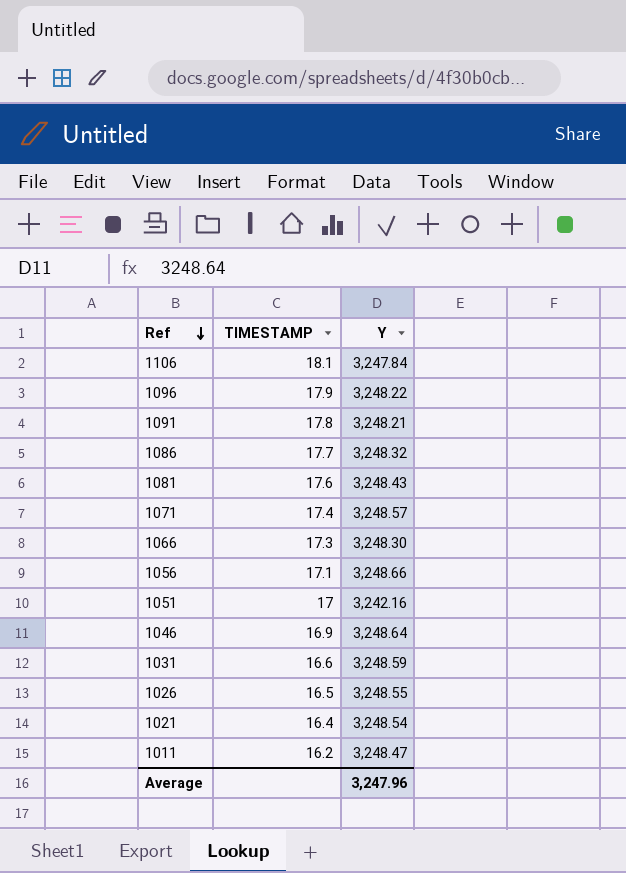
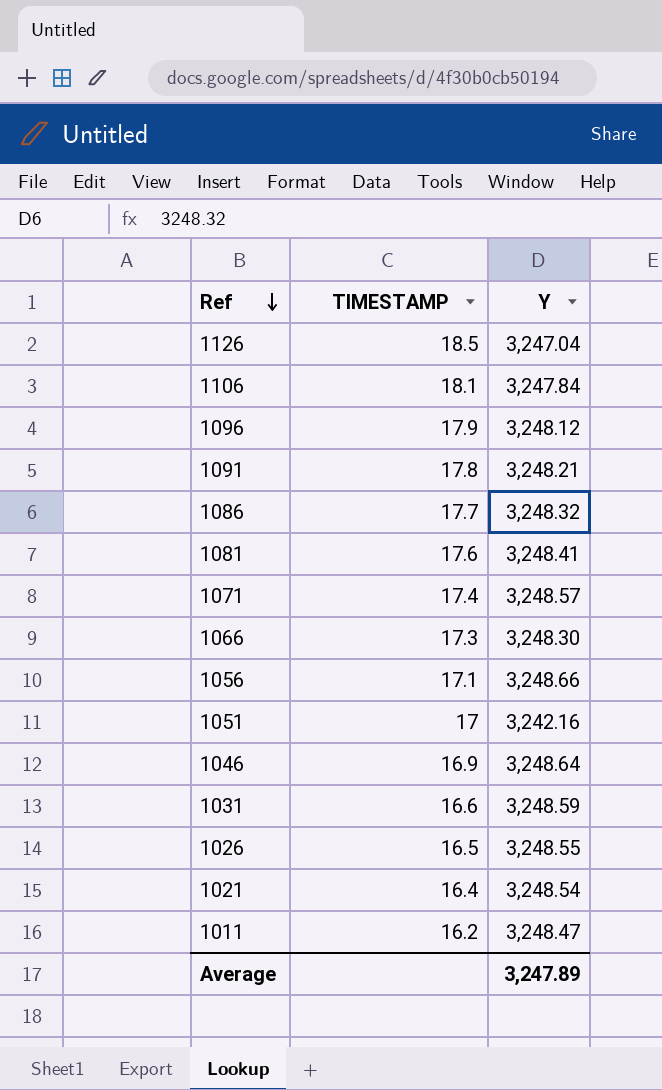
row 1126: none -> 18.5 | 3,247.04
1096 | Y: 3,248.22 -> 3,248.12
1081 | Y: 3,248.43 -> 3,248.41
Average | Y: 3,247.96 -> 3,247.89

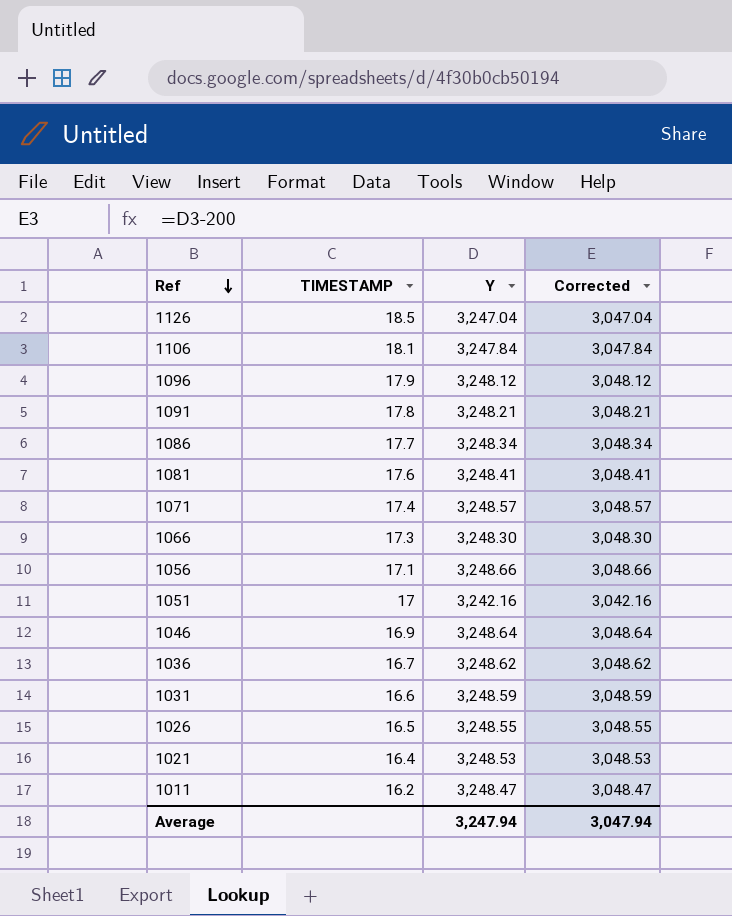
column Corrected | formula: none -> [Y] - 200
1086 | Y: 3,248.32 -> 3,248.34
row 1036: none -> 16.7 | 3,248.62 | 3,048.62
1021 | Y: 3,248.54 -> 3,248.53
Average | Y: 3,247.89 -> 3,247.94

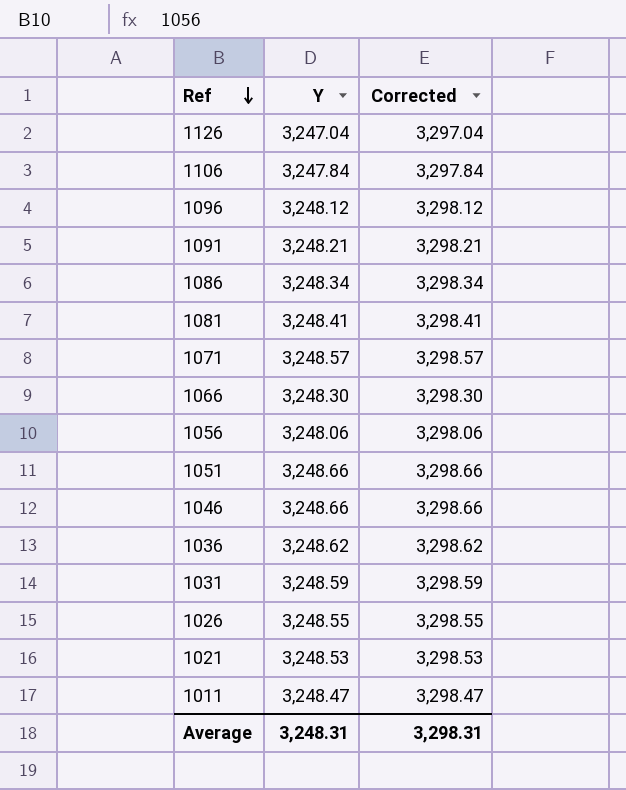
column TIMESTAMP | position: 2 -> none
column Corrected | formula: [Y] - 200 -> [Y] + 50
1056 | Y: 3,248.66 -> 3,248.06
1051 | Y: 3,242.16 -> 3,248.66
1046 | Y: 3,248.64 -> 3,248.66
Average | Y: 3,247.94 -> 3,248.31
Average | Corrected: 3,047.94 -> 3,298.31

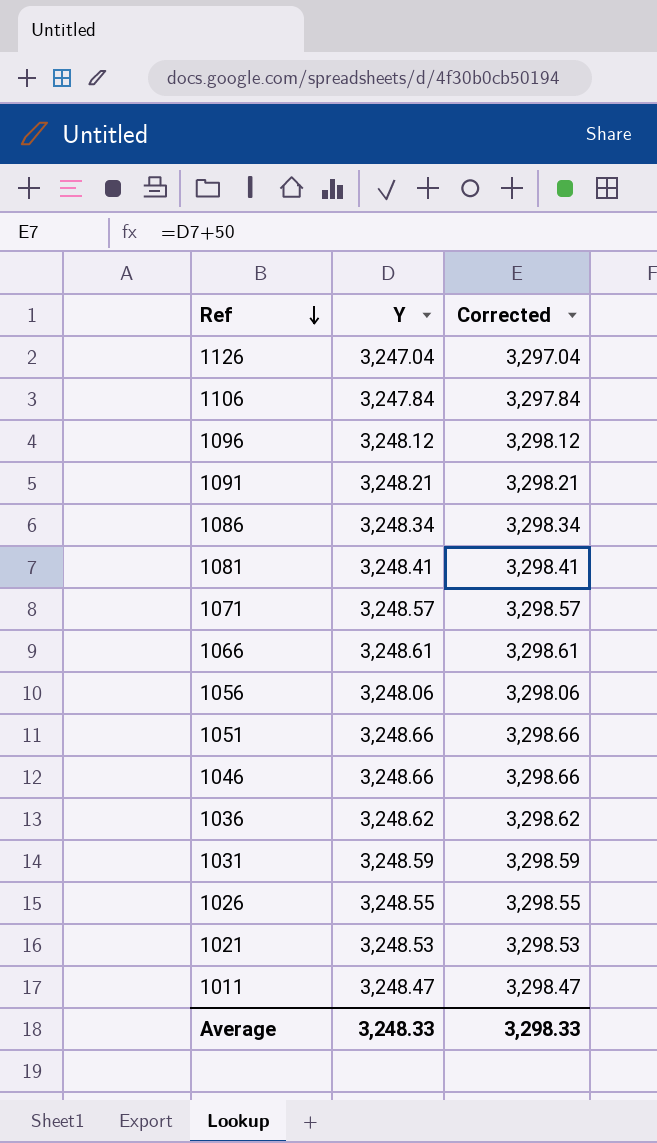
1066 | Y: 3,248.30 -> 3,248.61
1066 | Corrected: 3,298.30 -> 3,298.61
Average | Y: 3,248.31 -> 3,248.33
Average | Corrected: 3,298.31 -> 3,298.33

